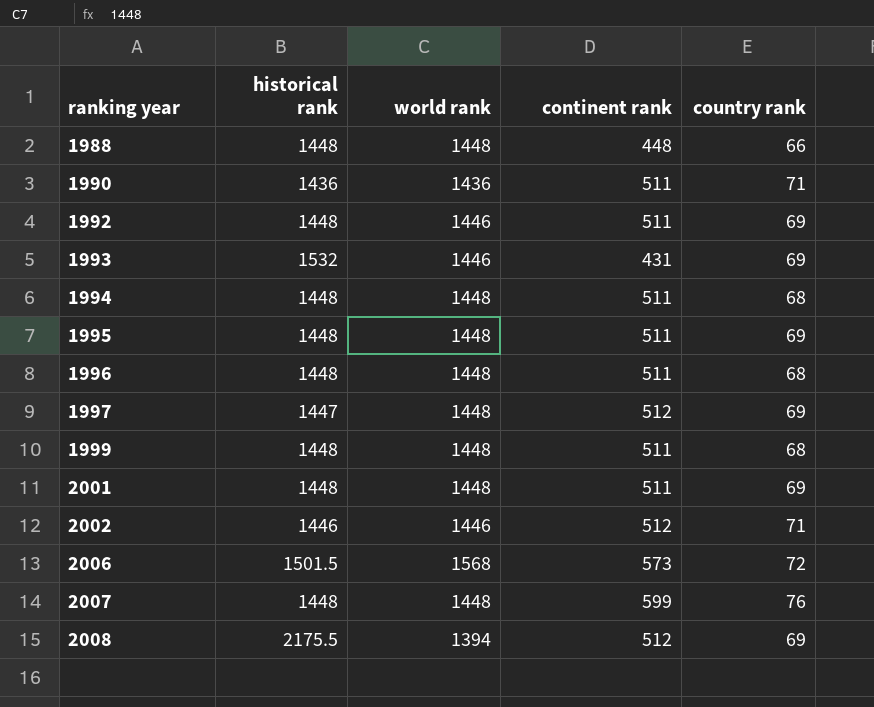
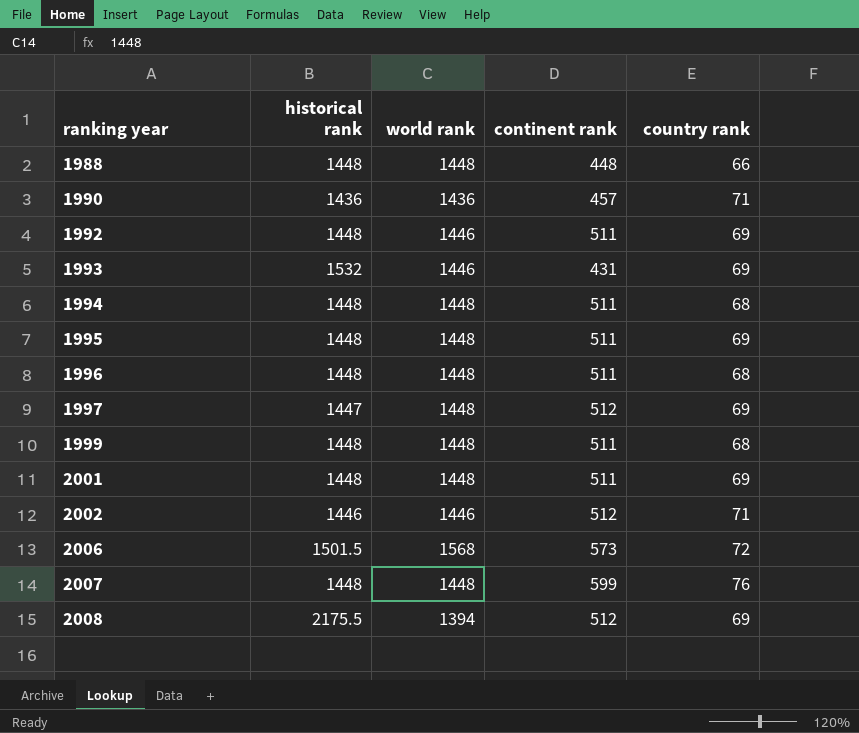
1990 | continent rank: 511 -> 457

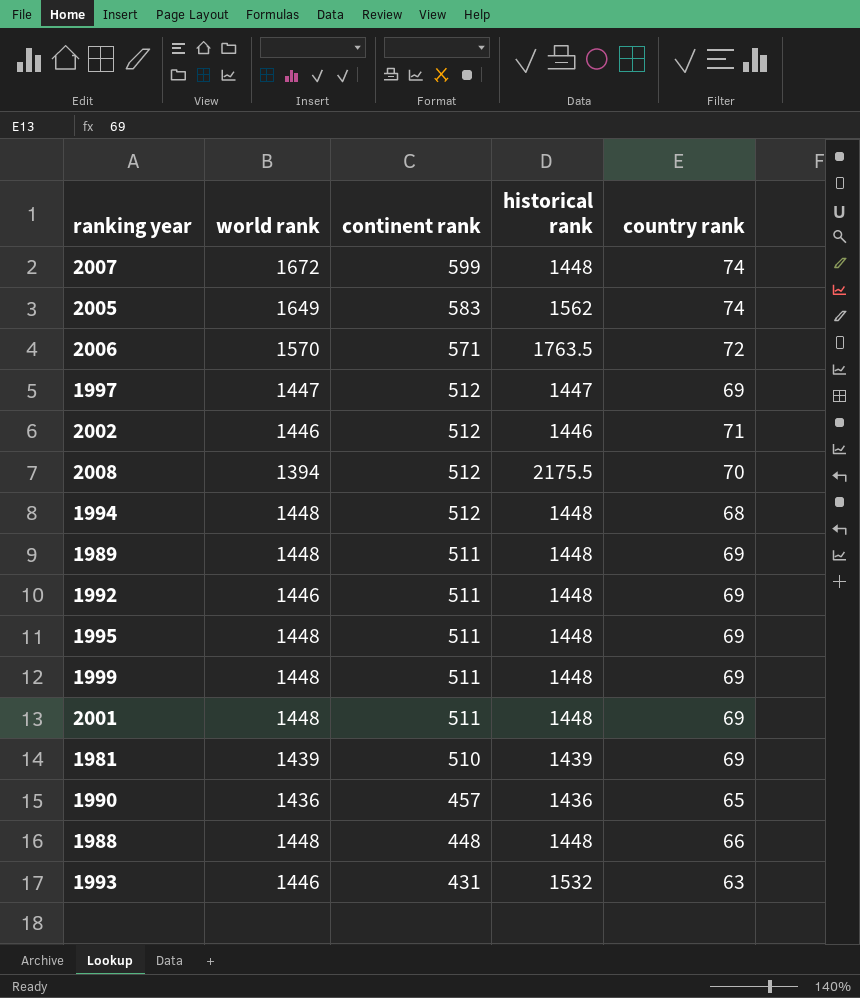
row order: ranking year ascending -> continent rank descending
column historical rank | position: 2 -> 4
row 1996: 1448 | 1448 | 511 | 68 -> none
2007 | world rank: 1448 -> 1672
2007 | country rank: 76 -> 74
row 2005: none -> 1649 | 583 | 1562 | 74
2006 | world rank: 1568 -> 1570
2006 | continent rank: 573 -> 571
2006 | historical rank: 1501.5 -> 1763.5
1997 | world rank: 1448 -> 1447
2008 | country rank: 69 -> 70
1994 | continent rank: 511 -> 512
row 1989: none -> 1448 | 511 | 1448 | 69
1999 | country rank: 68 -> 69
row 1981: none -> 1439 | 510 | 1439 | 69
1990 | country rank: 71 -> 65
1993 | country rank: 69 -> 63

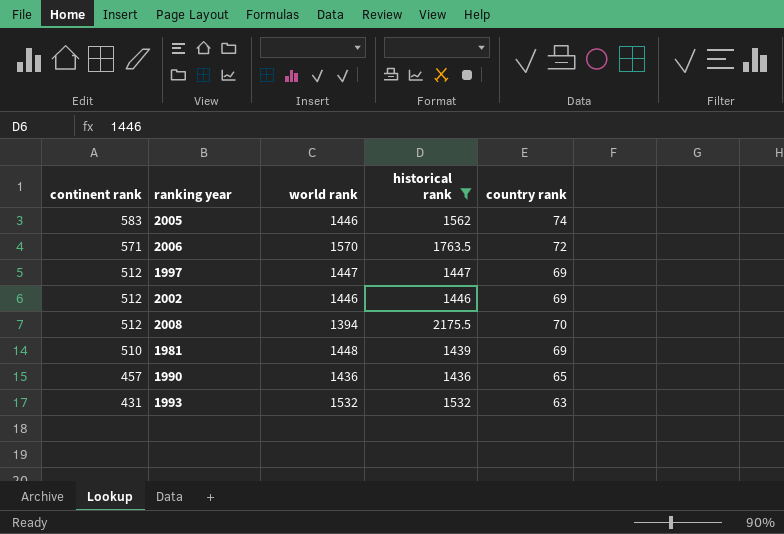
filter: none -> historical rank != 1448
column continent rank | position: 3 -> 1
2005 | world rank: 1649 -> 1446
2002 | country rank: 71 -> 69
1981 | world rank: 1439 -> 1448
1993 | world rank: 1446 -> 1532

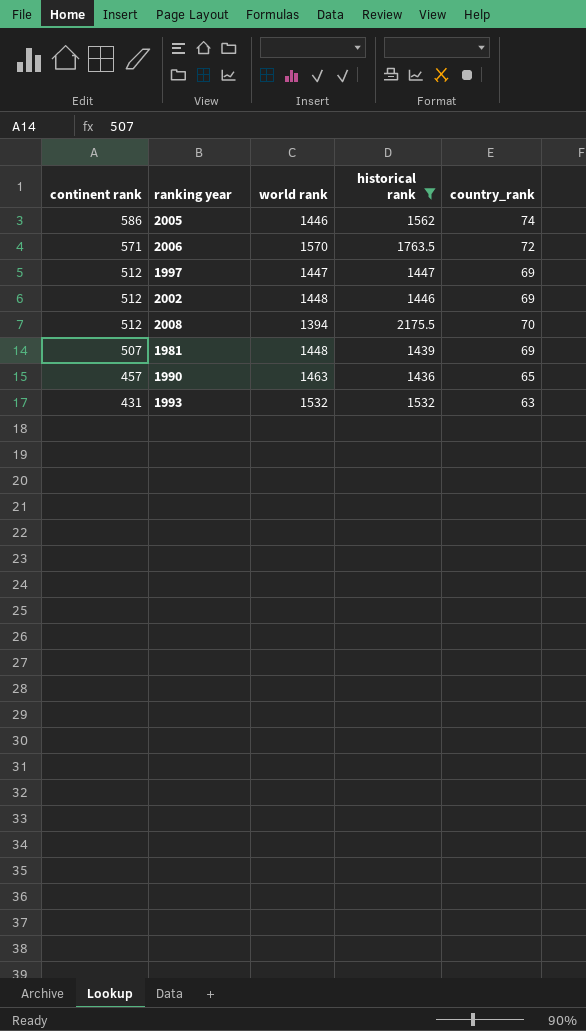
column name: country rank -> country_rank
2005 | continent rank: 583 -> 586
2002 | world rank: 1446 -> 1448
1981 | continent rank: 510 -> 507
1990 | world rank: 1436 -> 1463

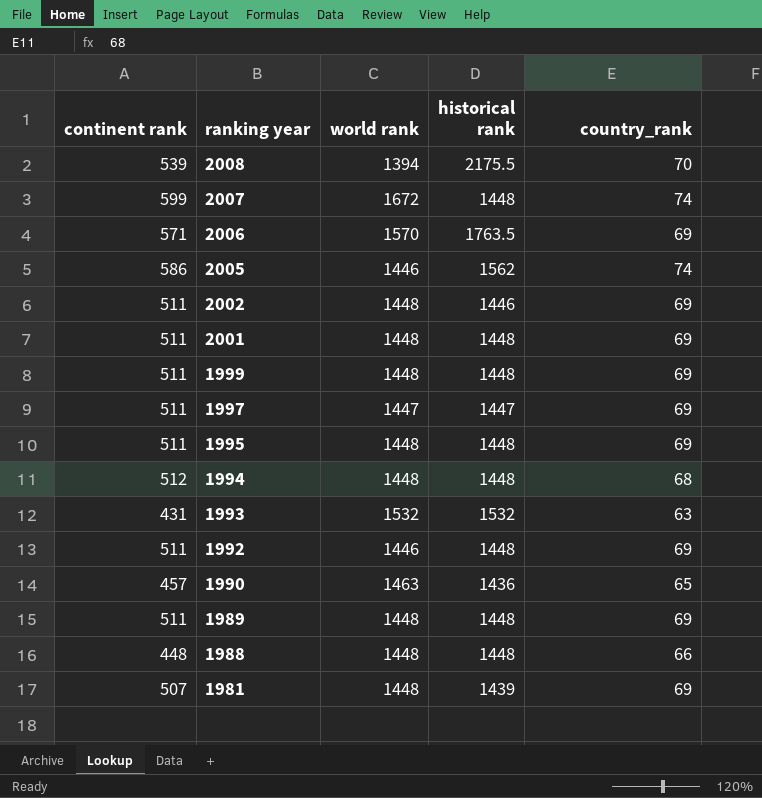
filter: historical rank != 1448 -> none
row order: continent rank descending -> ranking year descending
2008 | continent rank: 512 -> 539
2006 | country_rank: 72 -> 69
2002 | continent rank: 512 -> 511
1997 | continent rank: 512 -> 511

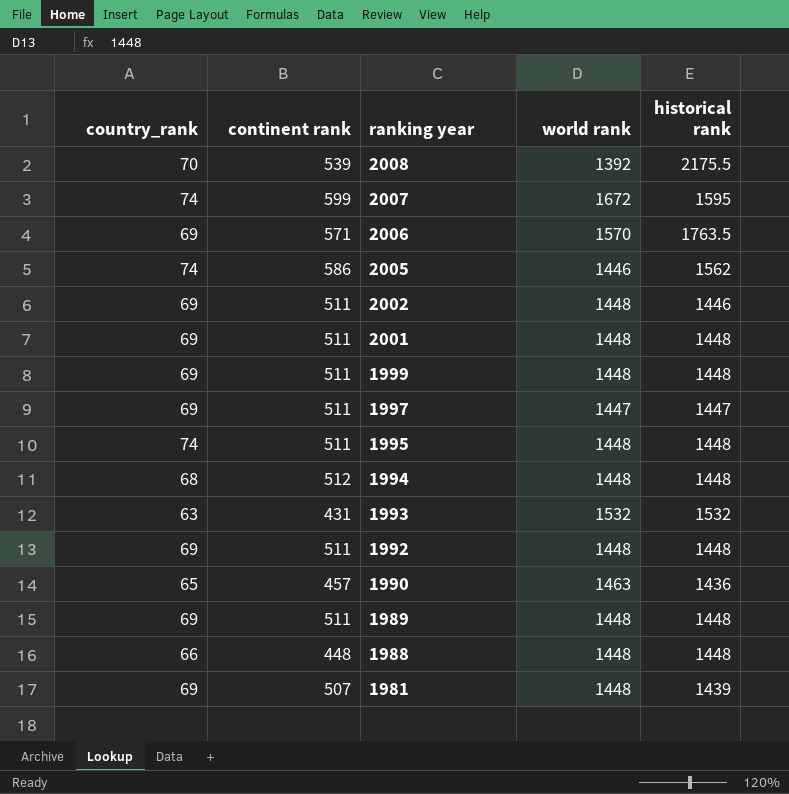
column country_rank | position: 5 -> 1
2008 | world rank: 1394 -> 1392
2007 | historical rank: 1448 -> 1595
1995 | country_rank: 69 -> 74
1992 | world rank: 1446 -> 1448

